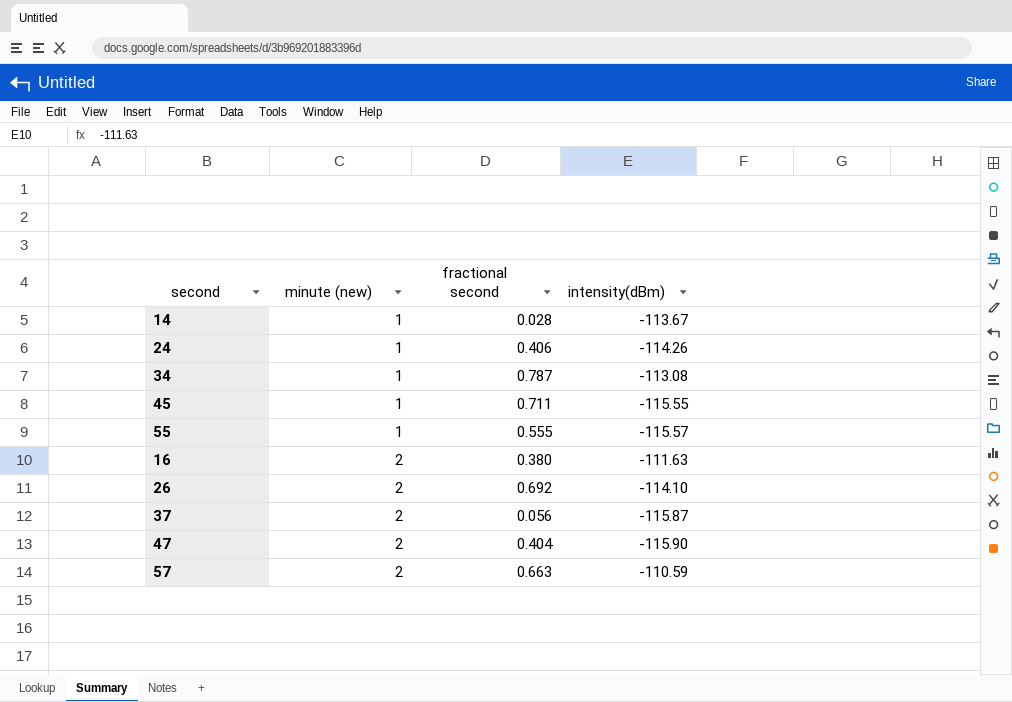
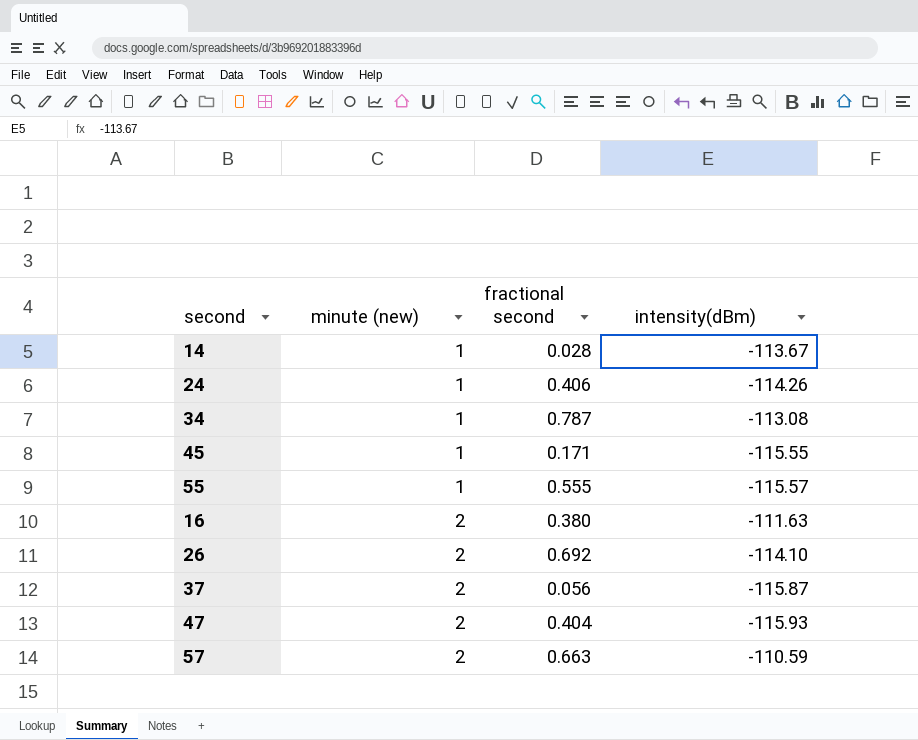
45 | fractional second: 0.711 -> 0.171
47 | intensity(dBm): -115.90 -> -115.93

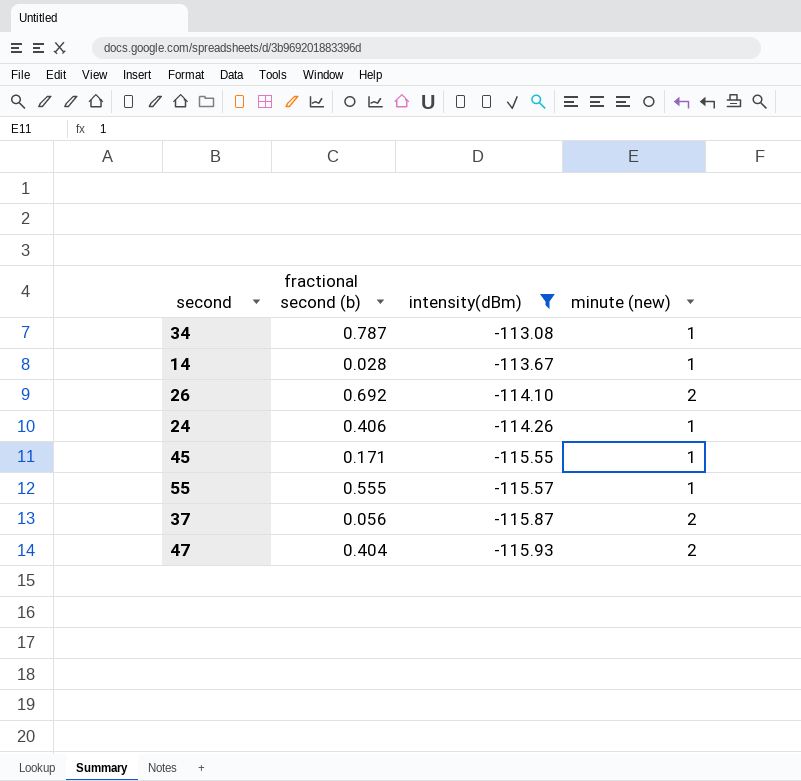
filter: none -> intensity(dBm) <= -113.08
row order: minute (new) ascending -> intensity(dBm) descending
column name: fractional second -> fractional second (b)
column minute (new) | position: 2 -> 4

